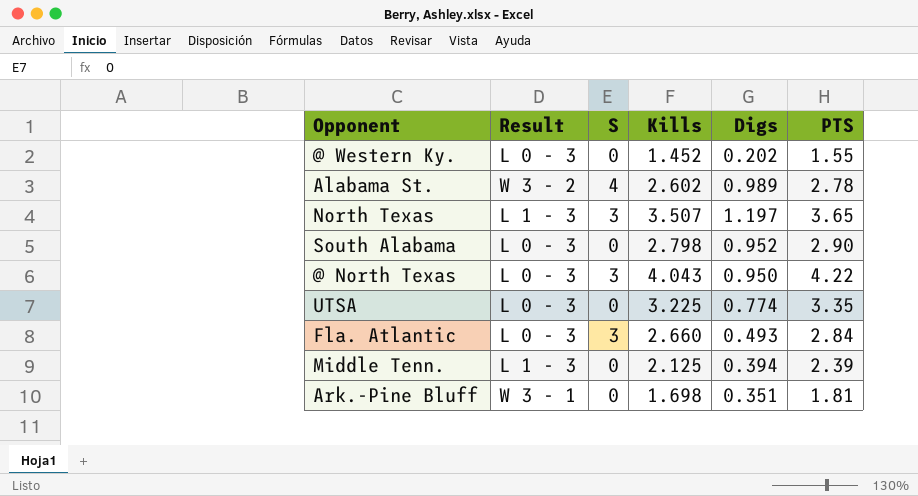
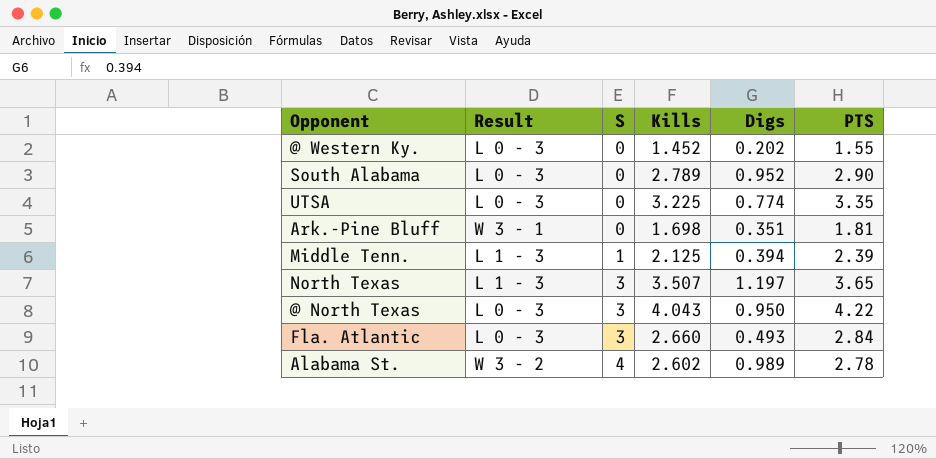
row order: none -> S ascending
South Alabama | Kills: 2.798 -> 2.789
Middle Tenn. | S: 0 -> 1

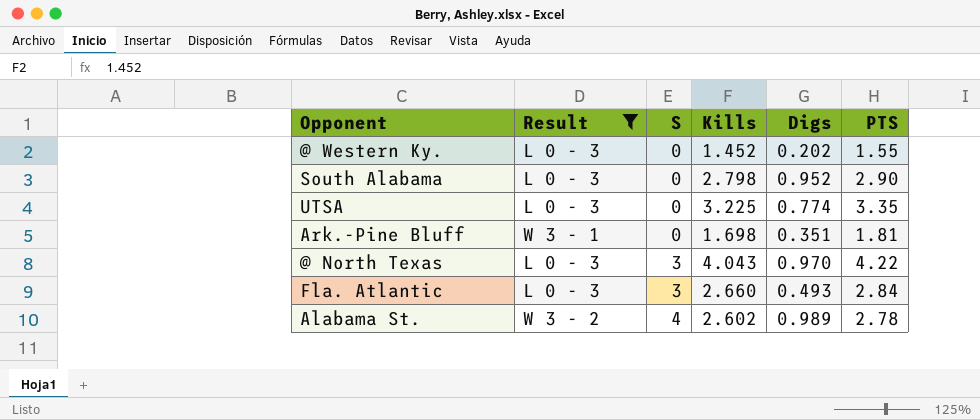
filter: none -> Result != L 1 - 3
South Alabama | Kills: 2.789 -> 2.798
@ North Texas | Digs: 0.950 -> 0.970

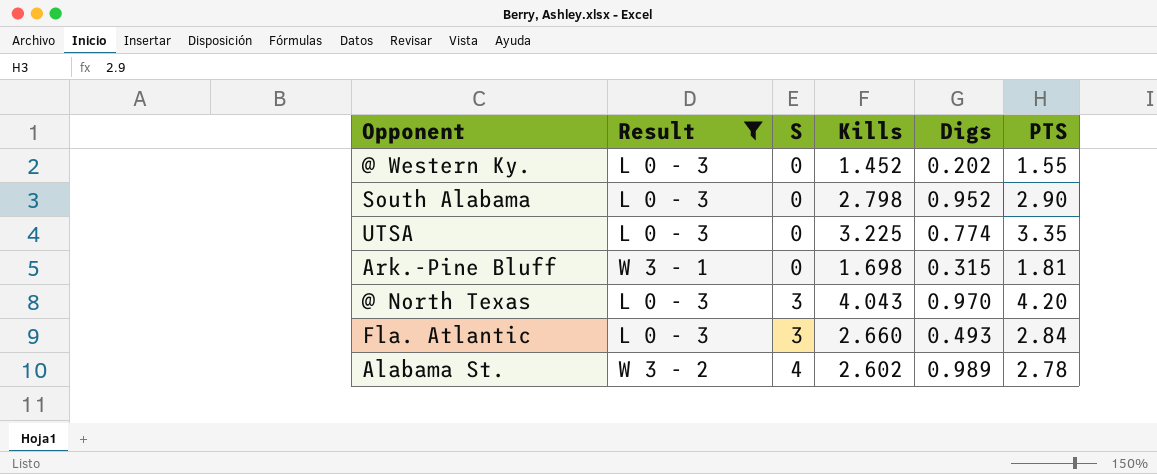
Ark.-Pine Bluff | Digs: 0.351 -> 0.315
@ North Texas | PTS: 4.22 -> 4.20

